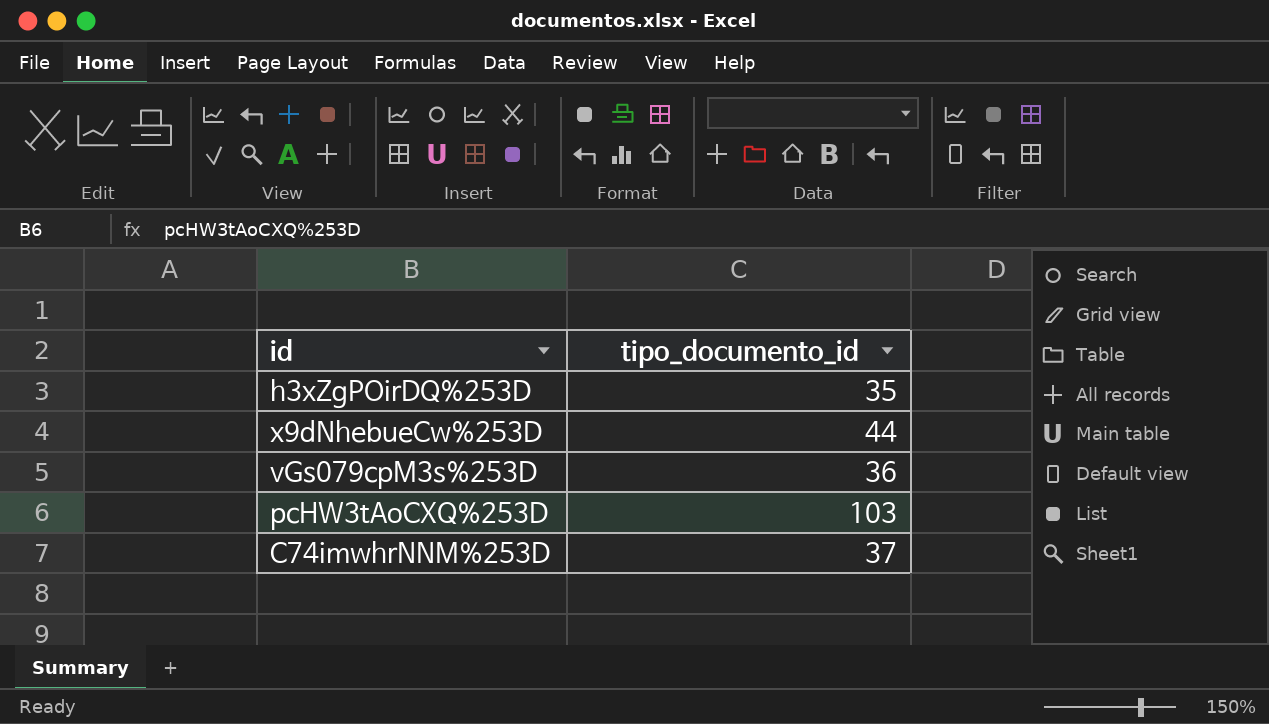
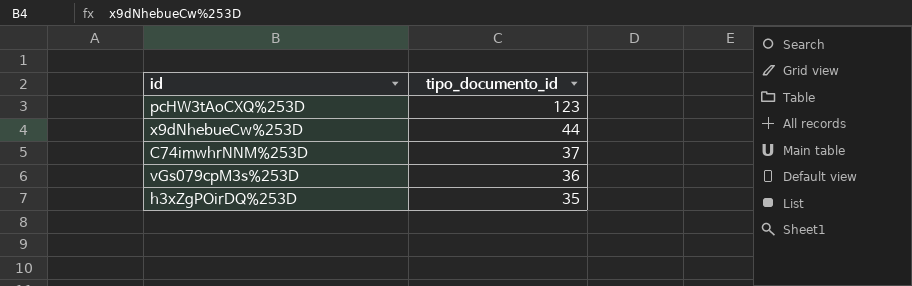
row order: none -> tipo_documento_id descending
pcHW3tAoCXQ%253D | tipo_documento_id: 103 -> 123

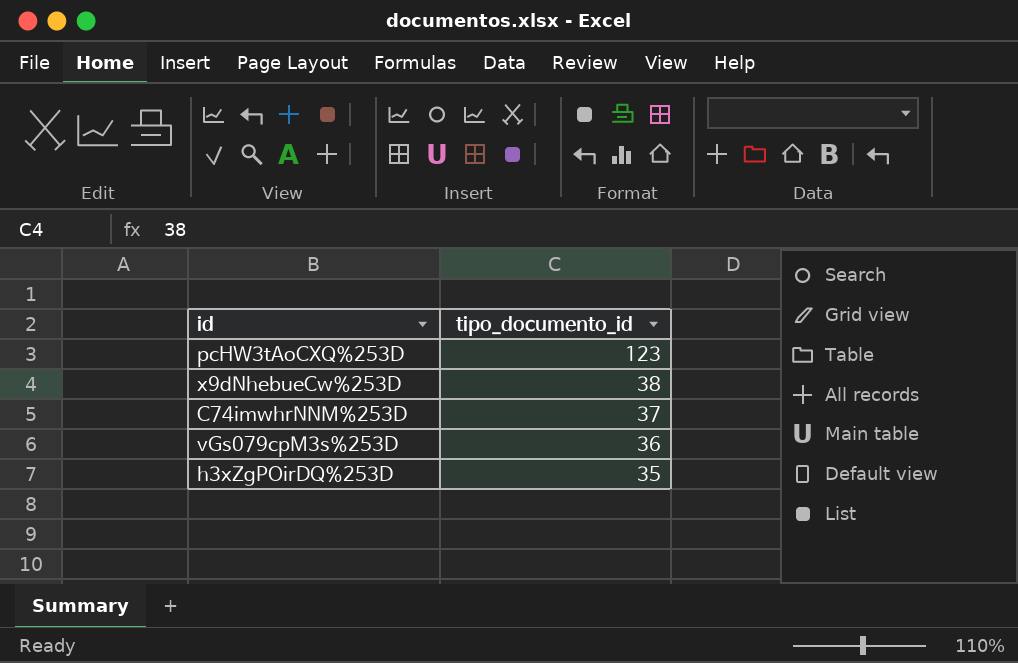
x9dNhebueCw%253D | tipo_documento_id: 44 -> 38

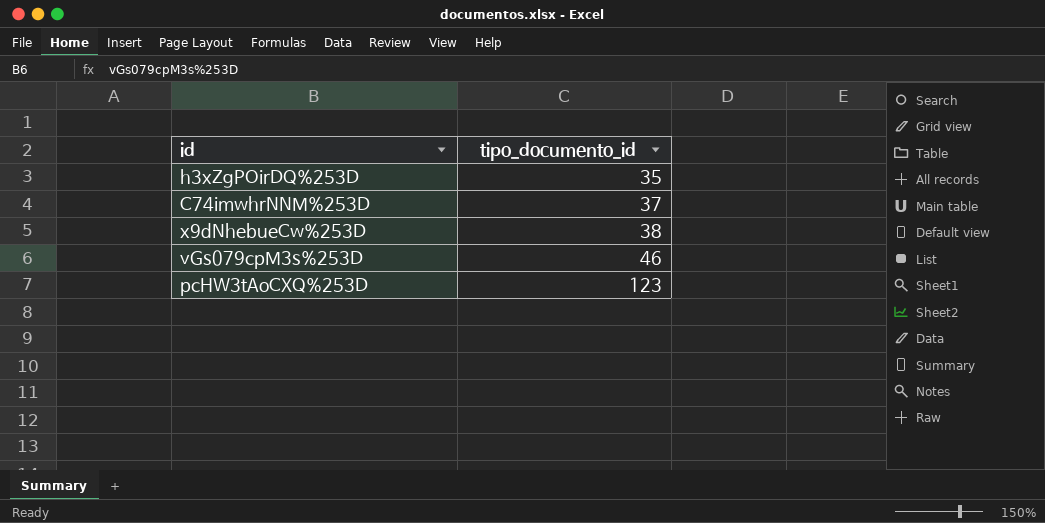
row order: tipo_documento_id descending -> tipo_documento_id ascending
vGs079cpM3s%253D | tipo_documento_id: 36 -> 46

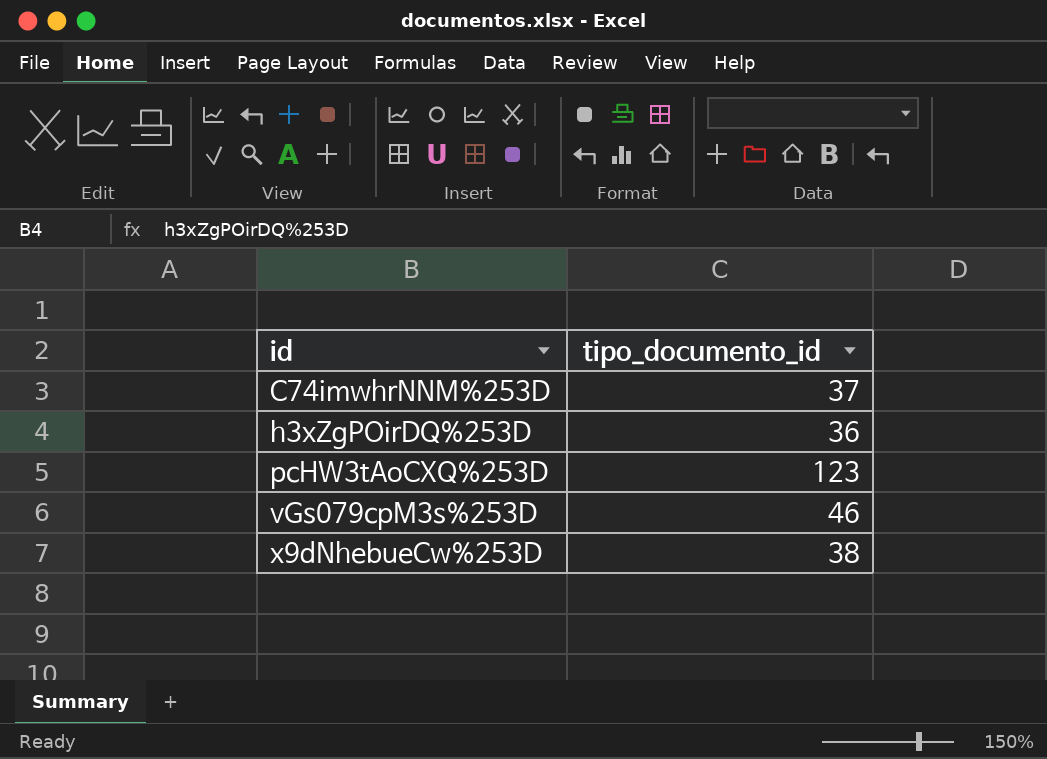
row order: tipo_documento_id ascending -> id ascending
h3xZgPOirDQ%253D | tipo_documento_id: 35 -> 36

